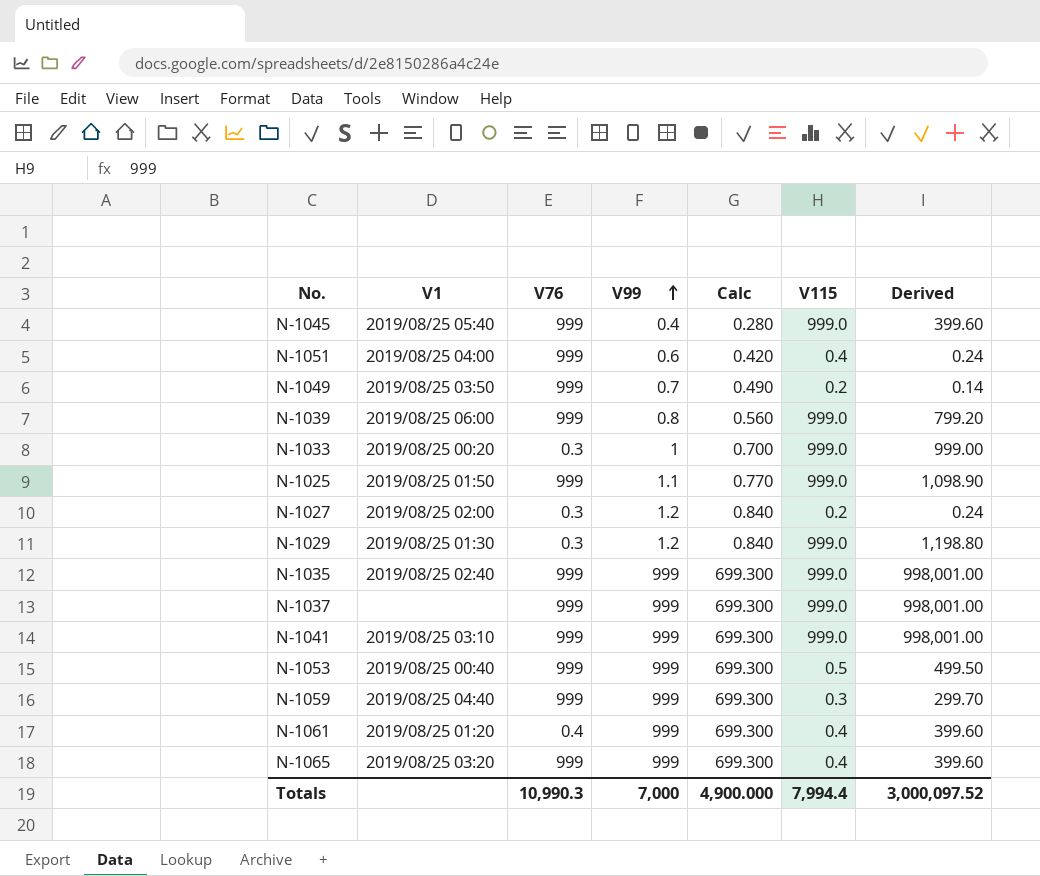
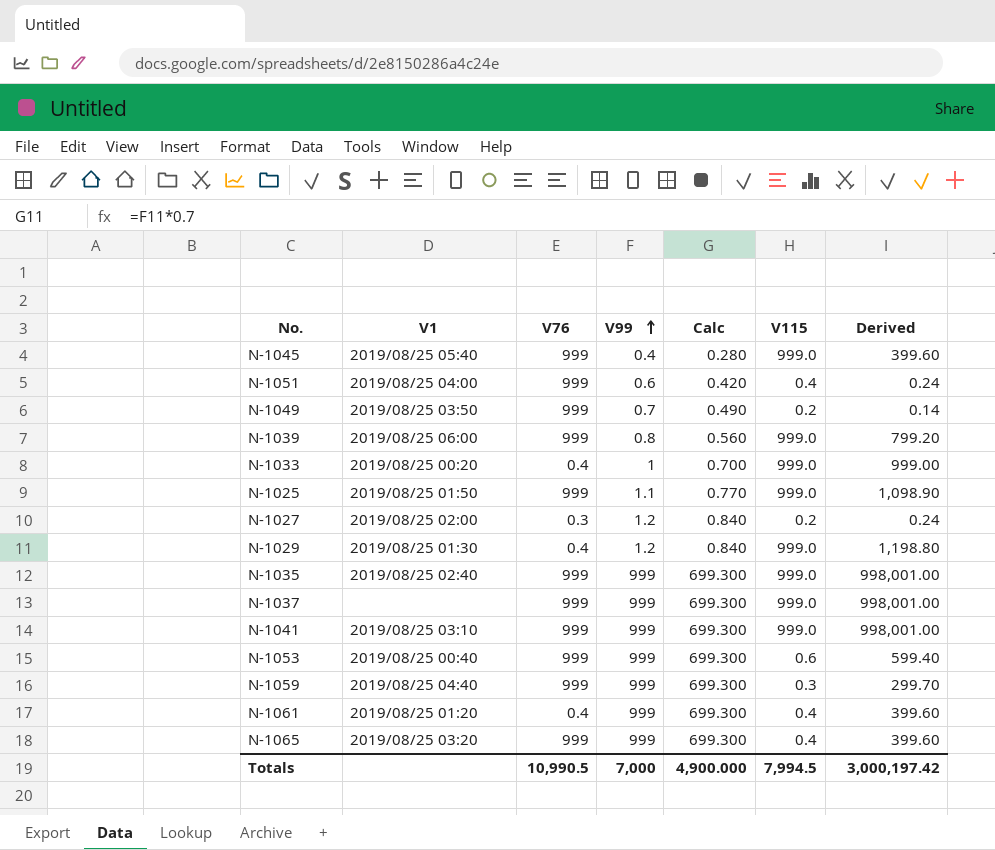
N-1033 | V76: 0.3 -> 0.4
N-1029 | V76: 0.3 -> 0.4
N-1053 | V115: 0.5 -> 0.6
N-1053 | Derived: 499.50 -> 599.40
Totals | V76: 10,990.3 -> 10,990.5
Totals | V115: 7,994.4 -> 7,994.5
Totals | Derived: 3,000,097.52 -> 3,000,197.42

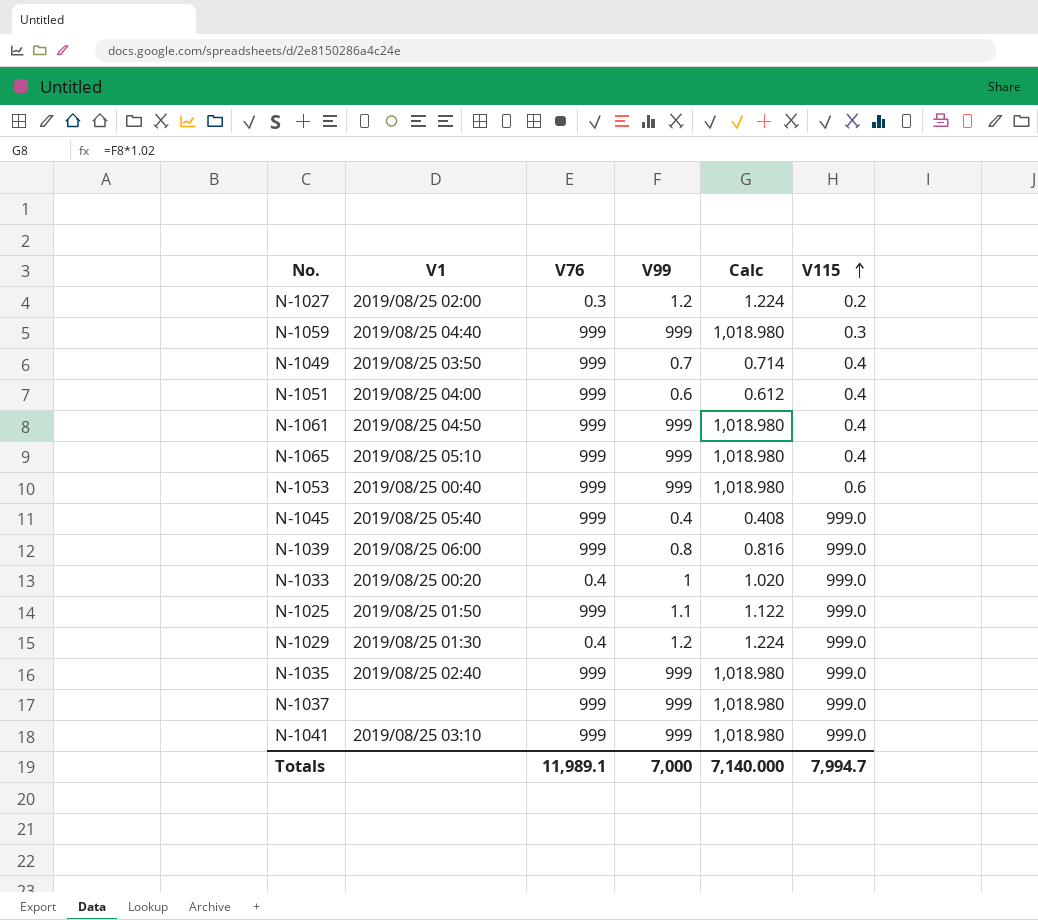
row order: V99 ascending -> V115 ascending
column Derived | formula: [V99] * [V115] -> none
column Calc | formula: [V99] * 0.7 -> [V99] * 1.02
N-1049 | V115: 0.2 -> 0.4
N-1061 | V1: 2019/08/25 01:20 -> 2019/08/25 04:50
N-1061 | V76: 0.4 -> 999
N-1065 | V1: 2019/08/25 03:20 -> 2019/08/25 05:10
Totals | V76: 10,990.5 -> 11,989.1
Totals | Calc: 4,900.000 -> 7,140.000
Totals | V115: 7,994.5 -> 7,994.7

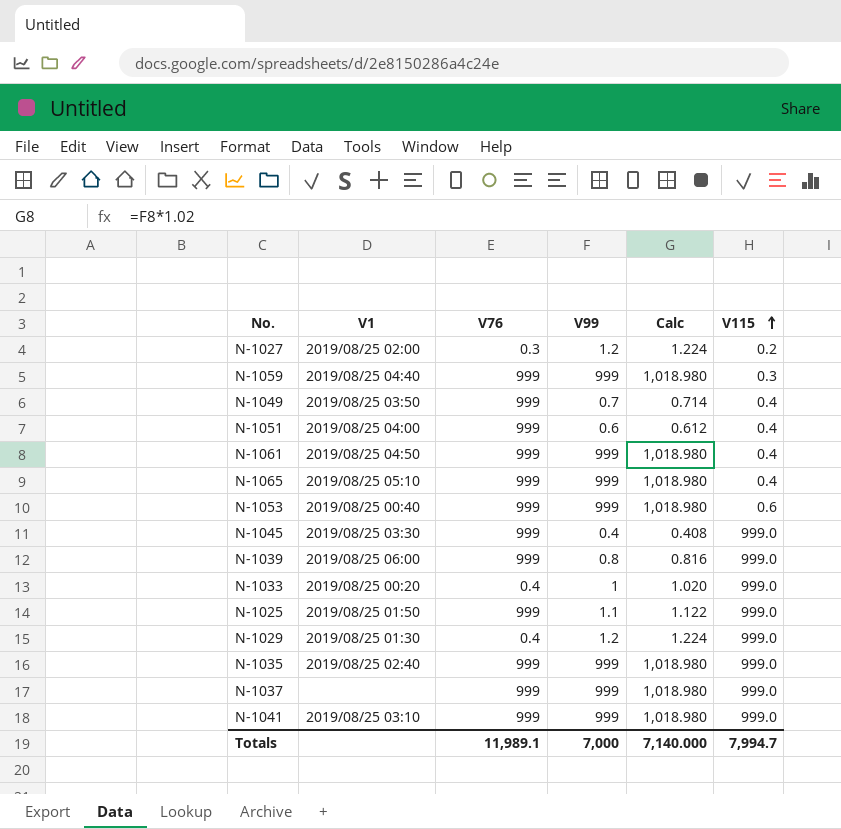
N-1045 | V1: 2019/08/25 05:40 -> 2019/08/25 03:30

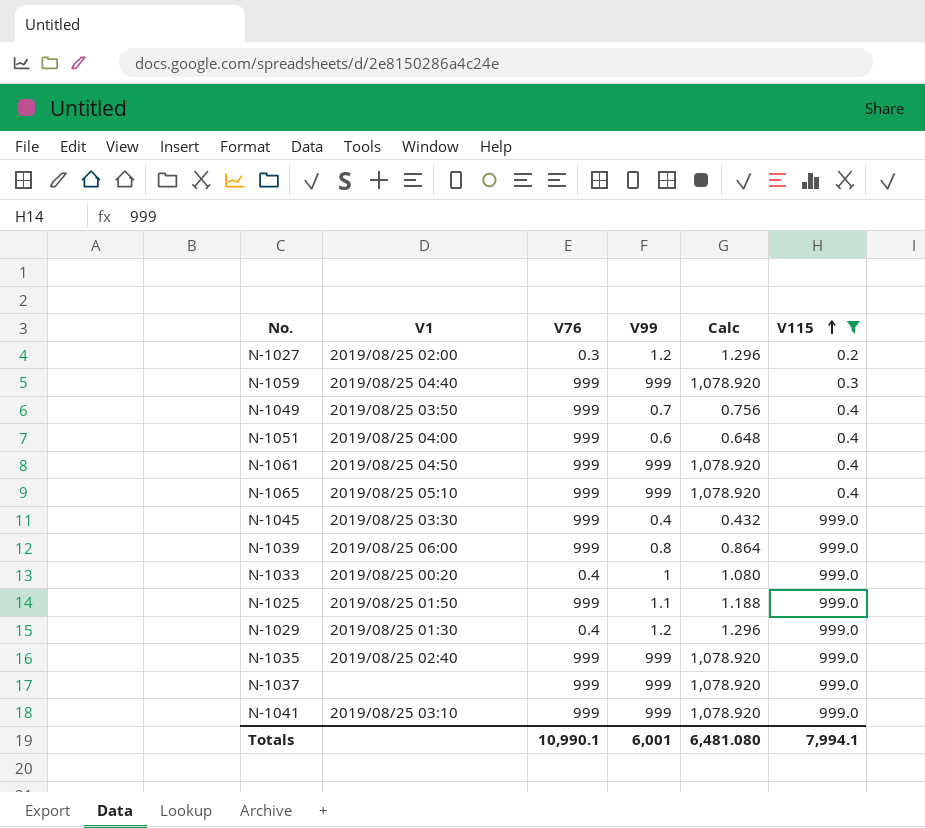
filter: none -> V115 != 0.6
column Calc | formula: [V99] * 1.02 -> [V99] * 1.08
Totals | V76: 11,989.1 -> 10,990.1
Totals | V99: 7,000 -> 6,001
Totals | Calc: 7,140.000 -> 6,481.080
Totals | V115: 7,994.7 -> 7,994.1

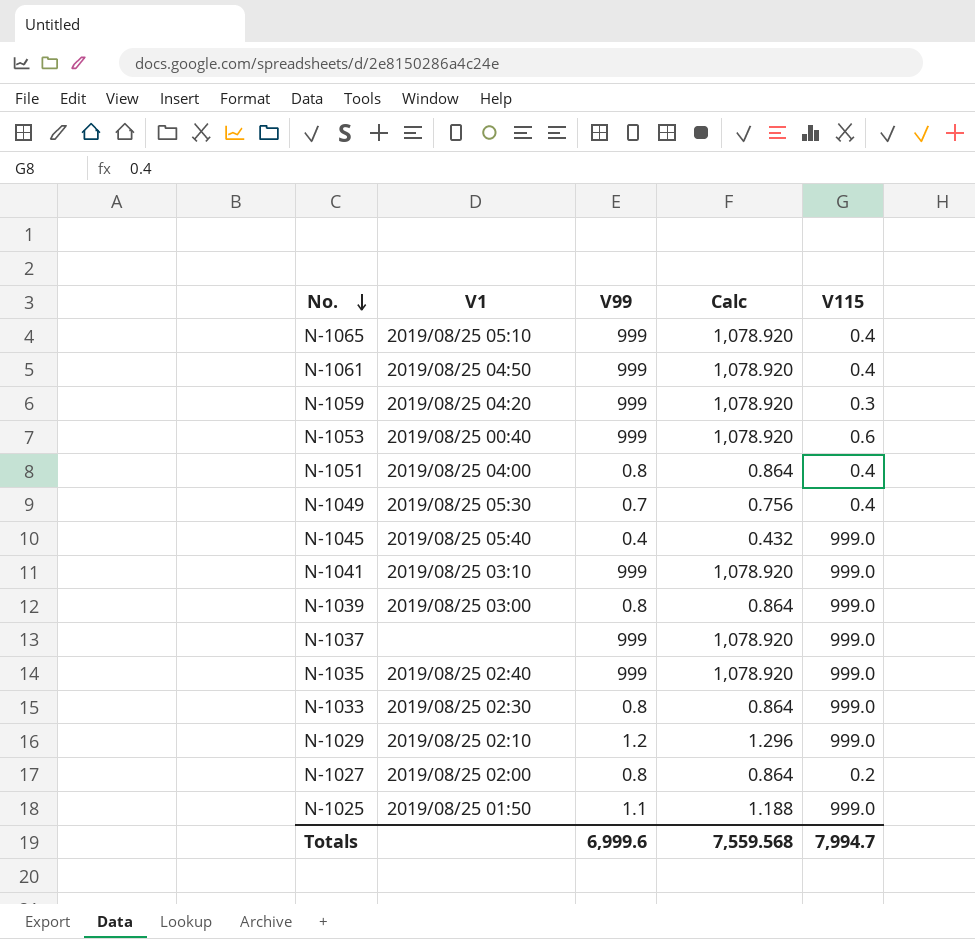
filter: V115 != 0.6 -> none
row order: V115 ascending -> No. descending
column V76 | position: 3 -> none
N-1059 | V1: 2019/08/25 04:40 -> 2019/08/25 04:20
N-1051 | V99: 0.6 -> 0.8
N-1051 | Calc: 0.648 -> 0.864
N-1049 | V1: 2019/08/25 03:50 -> 2019/08/25 05:30
N-1045 | V1: 2019/08/25 03:30 -> 2019/08/25 05:40
N-1039 | V1: 2019/08/25 06:00 -> 2019/08/25 03:00
N-1033 | V1: 2019/08/25 00:20 -> 2019/08/25 02:30
N-1033 | V99: 1 -> 0.8
N-1033 | Calc: 1.080 -> 0.864
N-1029 | V1: 2019/08/25 01:30 -> 2019/08/25 02:10
N-1027 | V99: 1.2 -> 0.8
N-1027 | Calc: 1.296 -> 0.864
Totals | V99: 6,001 -> 6,999.6
Totals | Calc: 6,481.080 -> 7,559.568
Totals | V115: 7,994.1 -> 7,994.7

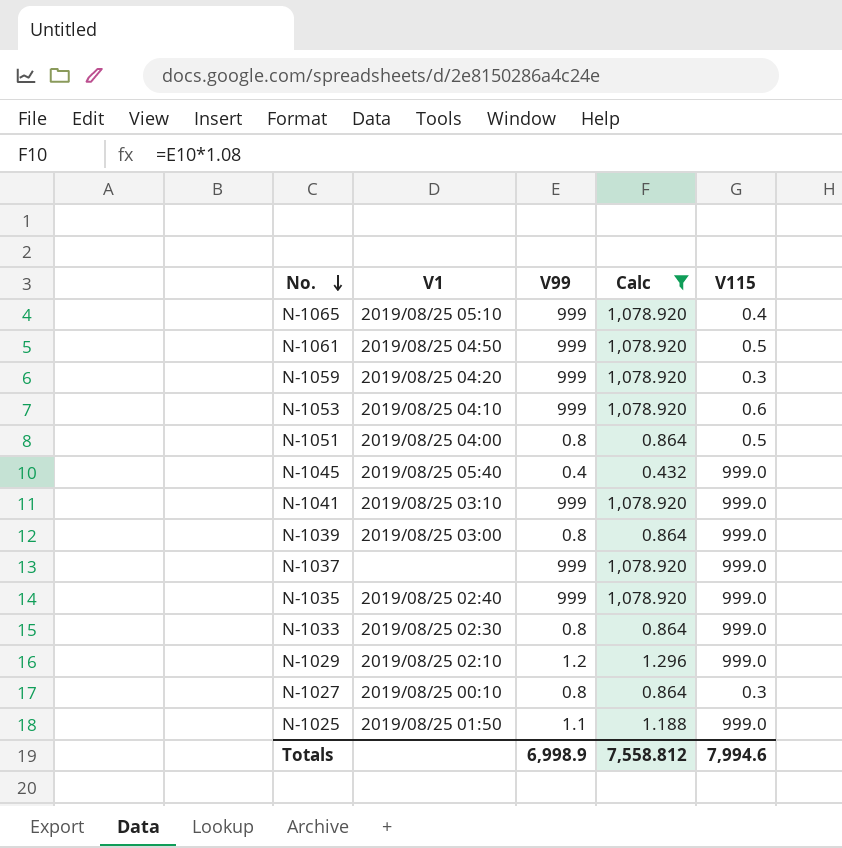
filter: none -> Calc != 0.756
N-1061 | V115: 0.4 -> 0.5
N-1053 | V1: 2019/08/25 00:40 -> 2019/08/25 04:10
N-1051 | V115: 0.4 -> 0.5
N-1027 | V1: 2019/08/25 02:00 -> 2019/08/25 00:10
N-1027 | V115: 0.2 -> 0.3
Totals | V99: 6,999.6 -> 6,998.9
Totals | Calc: 7,559.568 -> 7,558.812
Totals | V115: 7,994.7 -> 7,994.6

